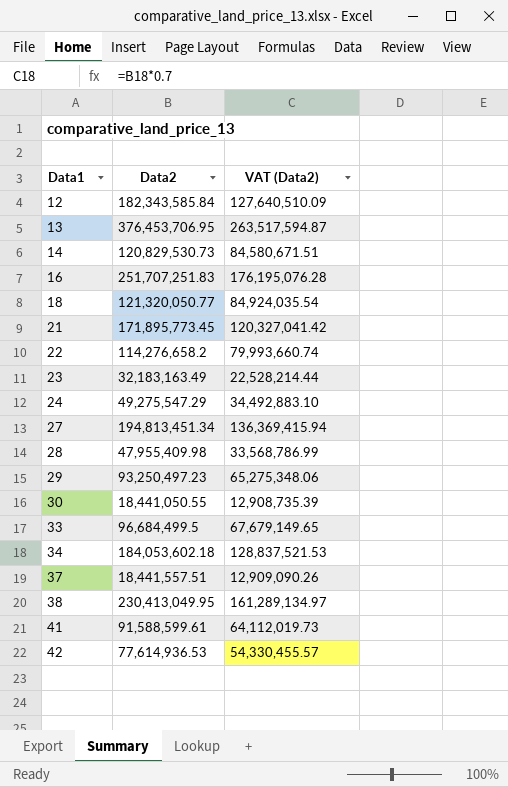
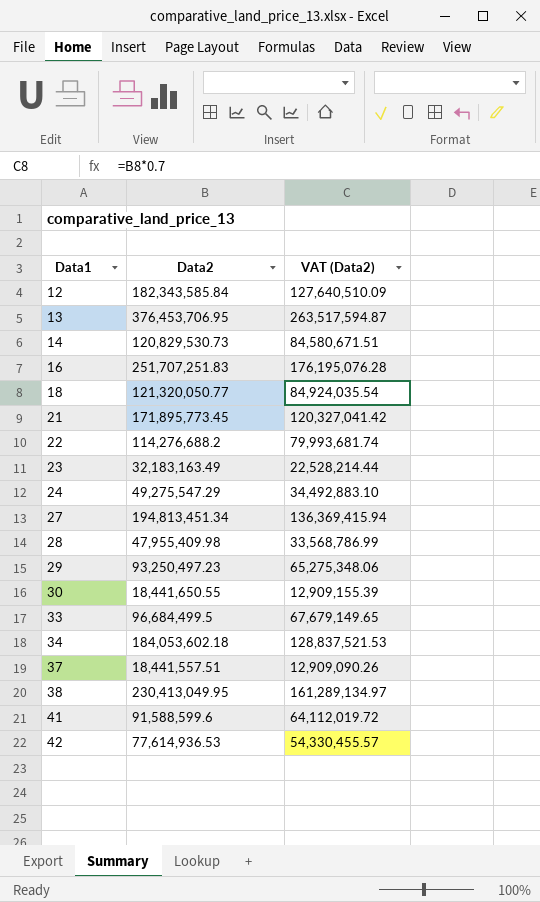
22 | Data2: 114,276,658.2 -> 114,276,688.2
22 | VAT (Data2): 79,993,660.74 -> 79,993,681.74
30 | Data2: 18,441,050.55 -> 18,441,650.55
30 | VAT (Data2): 12,908,735.39 -> 12,909,155.39
41 | Data2: 91,588,599.61 -> 91,588,599.6
41 | VAT (Data2): 64,112,019.73 -> 64,112,019.72

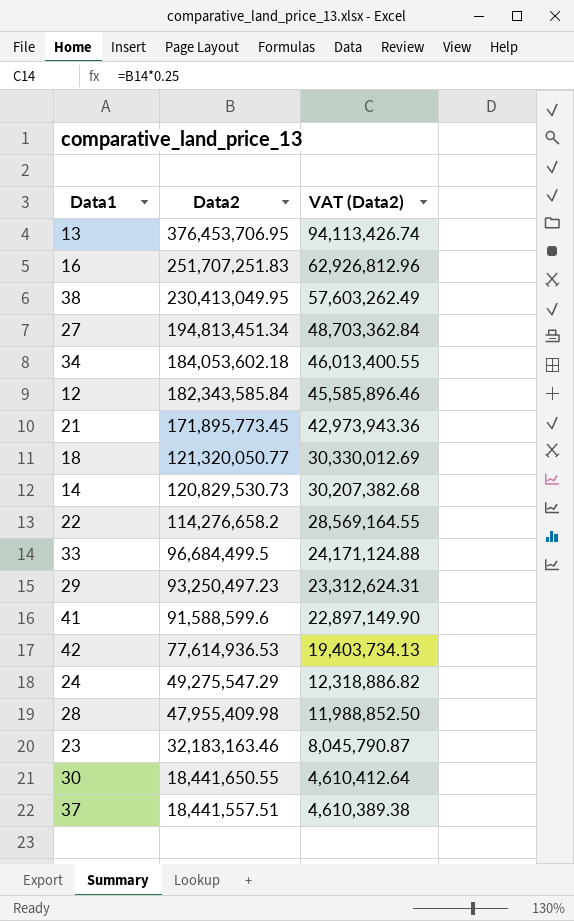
row order: Data1 ascending -> Data2 descending
column VAT (Data2) | formula: [Data2] * 0.7 -> [Data2] * 0.25
22 | Data2: 114,276,688.2 -> 114,276,658.2
23 | Data2: 32,183,163.49 -> 32,183,163.46

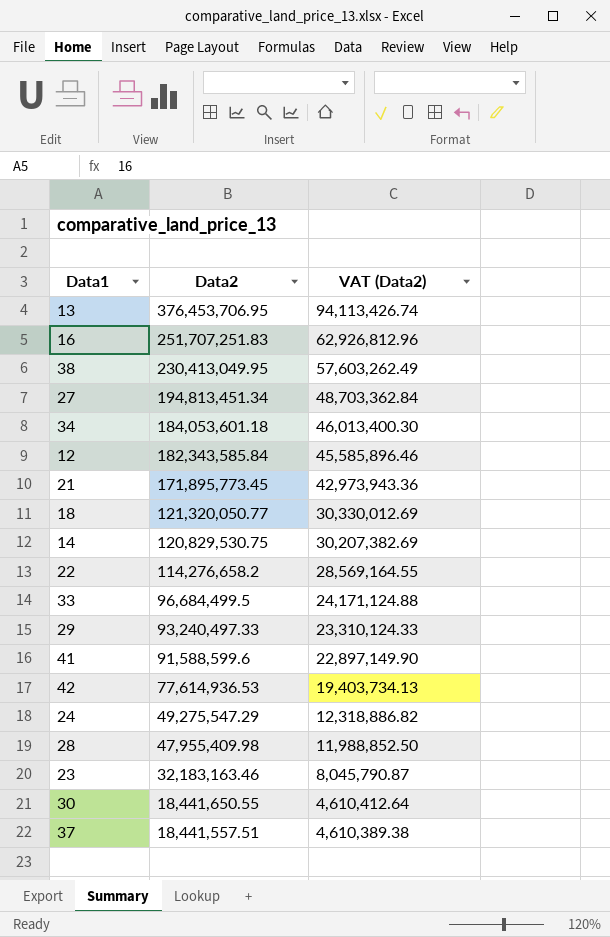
34 | Data2: 184,053,602.18 -> 184,053,601.18
34 | VAT (Data2): 46,013,400.55 -> 46,013,400.30
14 | Data2: 120,829,530.73 -> 120,829,530.75
14 | VAT (Data2): 30,207,382.68 -> 30,207,382.69
29 | Data2: 93,250,497.23 -> 93,240,497.33
29 | VAT (Data2): 23,312,624.31 -> 23,310,124.33

